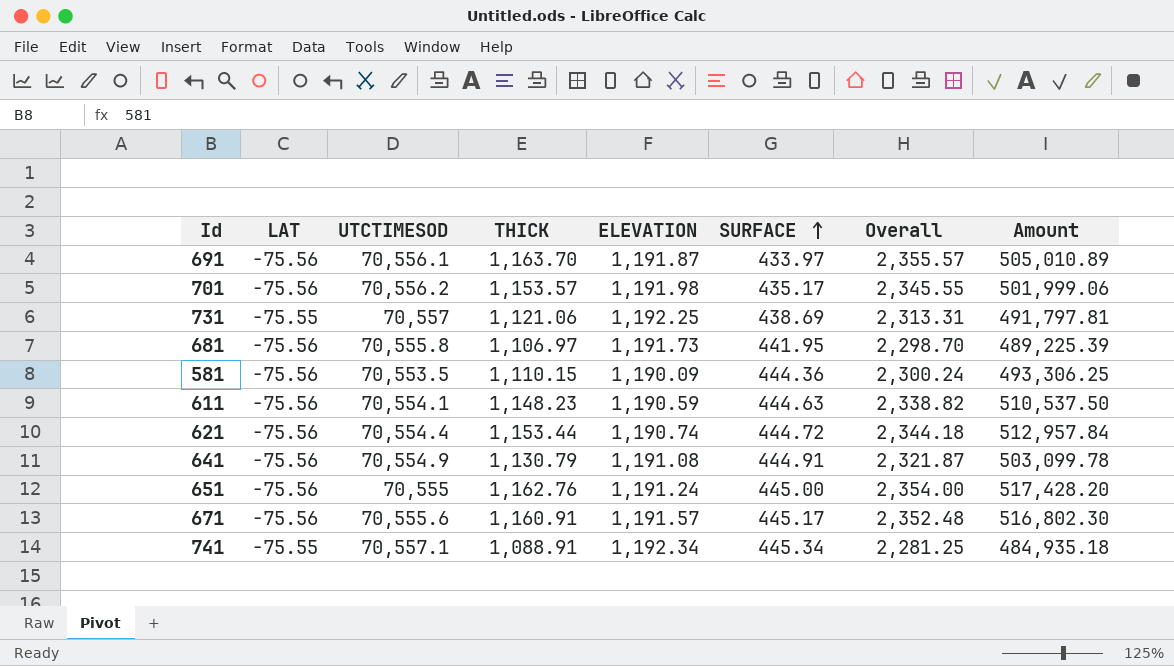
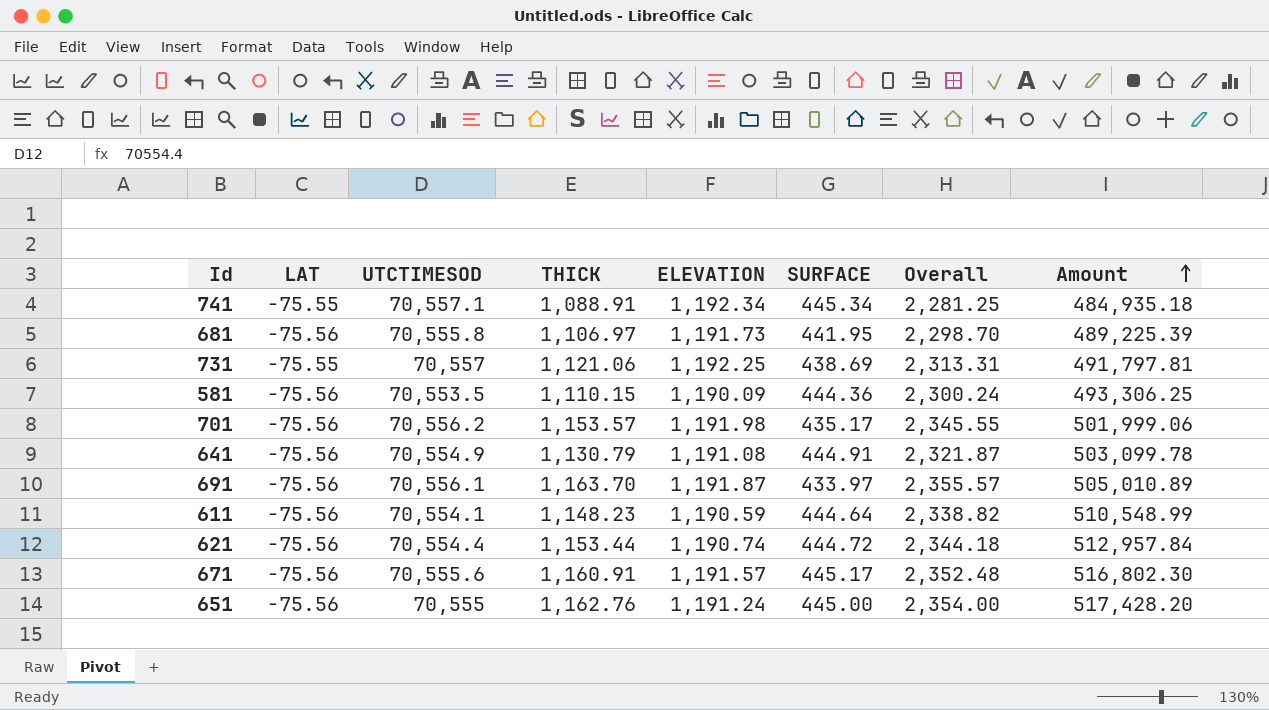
row order: SURFACE ascending -> Amount ascending
611 | SURFACE: 444.63 -> 444.64
611 | Amount: 510,537.50 -> 510,548.99

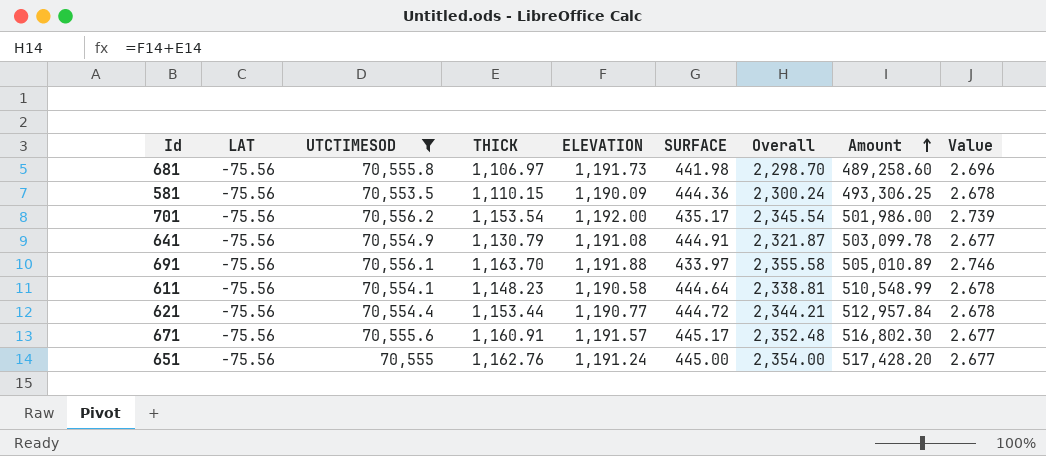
filter: none -> UTCTIMESOD <= 70,556.2
column Value | formula: none -> [ELEVATION] / [SURFACE]
681 | SURFACE: 441.95 -> 441.98
681 | Amount: 489,225.39 -> 489,258.60
701 | THICK: 1,153.57 -> 1,153.54
701 | ELEVATION: 1,191.98 -> 1,192.00
701 | Overall: 2,345.55 -> 2,345.54
701 | Amount: 501,999.06 -> 501,986.00
691 | ELEVATION: 1,191.87 -> 1,191.88
691 | Overall: 2,355.57 -> 2,355.58
611 | ELEVATION: 1,190.59 -> 1,190.58
611 | Overall: 2,338.82 -> 2,338.81
621 | ELEVATION: 1,190.74 -> 1,190.77
621 | Overall: 2,344.18 -> 2,344.21

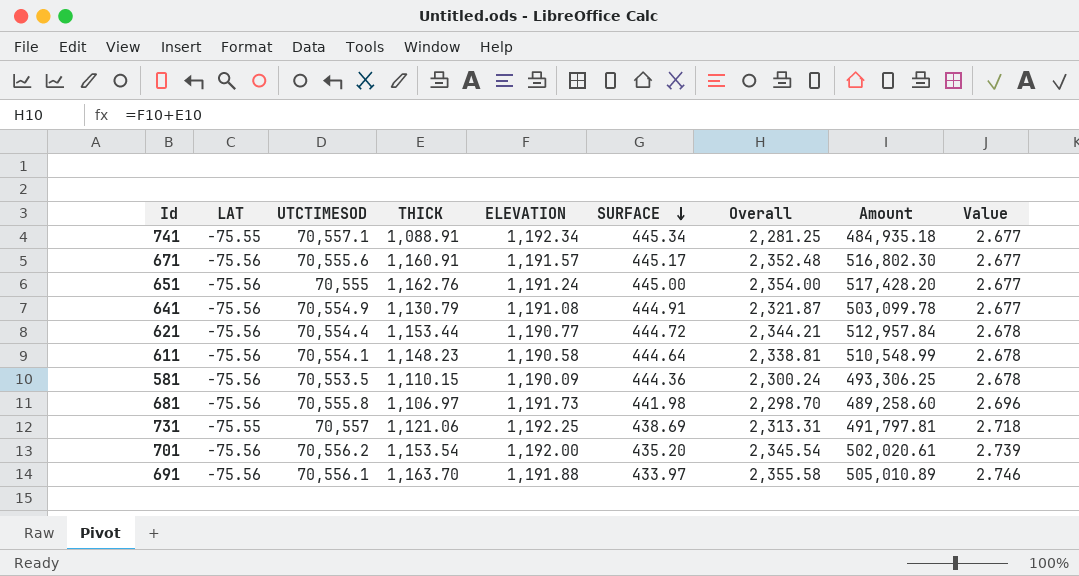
filter: UTCTIMESOD <= 70,556.2 -> none
row order: Amount ascending -> SURFACE descending
701 | SURFACE: 435.17 -> 435.20
701 | Amount: 501,986.00 -> 502,020.61

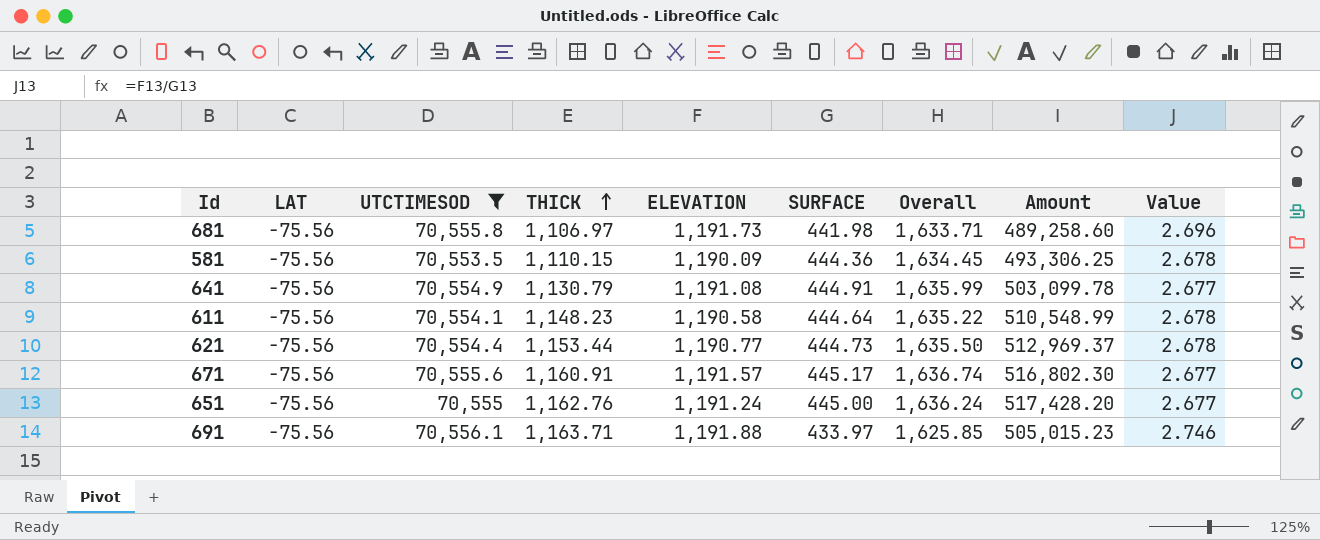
filter: none -> UTCTIMESOD <= 70,556.1
row order: SURFACE descending -> THICK ascending
column Overall | formula: [THICK] + [ELEVATION] -> [ELEVATION] + [SURFACE]
621 | SURFACE: 444.72 -> 444.73
621 | Amount: 512,957.84 -> 512,969.37
691 | THICK: 1,163.70 -> 1,163.71
691 | Amount: 505,010.89 -> 505,015.23

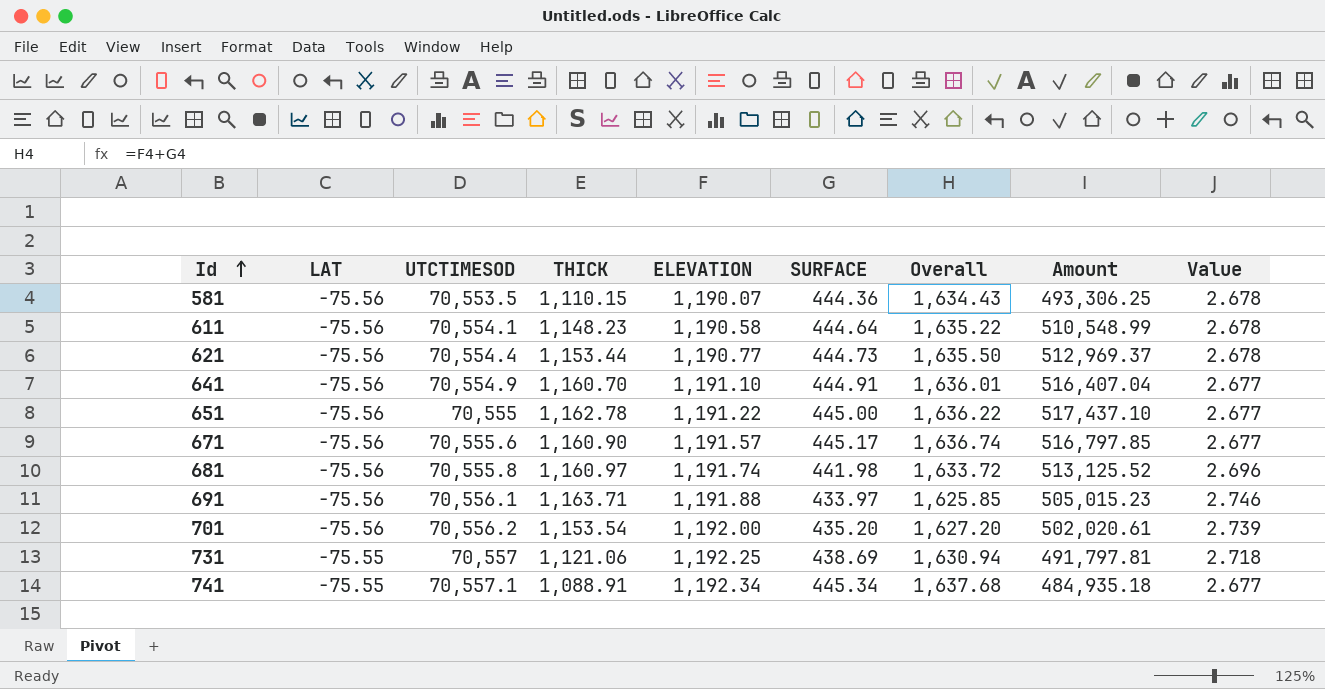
filter: UTCTIMESOD <= 70,556.1 -> none
row order: THICK ascending -> Id ascending
581 | ELEVATION: 1,190.09 -> 1,190.07
581 | Overall: 1,634.45 -> 1,634.43
641 | THICK: 1,130.79 -> 1,160.70
641 | ELEVATION: 1,191.08 -> 1,191.10
641 | Overall: 1,635.99 -> 1,636.01
641 | Amount: 503,099.78 -> 516,407.04
651 | THICK: 1,162.76 -> 1,162.78
651 | ELEVATION: 1,191.24 -> 1,191.22
651 | Overall: 1,636.24 -> 1,636.22
651 | Amount: 517,428.20 -> 517,437.10
671 | THICK: 1,160.91 -> 1,160.90
671 | Amount: 516,802.30 -> 516,797.85
681 | THICK: 1,106.97 -> 1,160.97
681 | ELEVATION: 1,191.73 -> 1,191.74
681 | Overall: 1,633.71 -> 1,633.72
681 | Amount: 489,258.60 -> 513,125.52

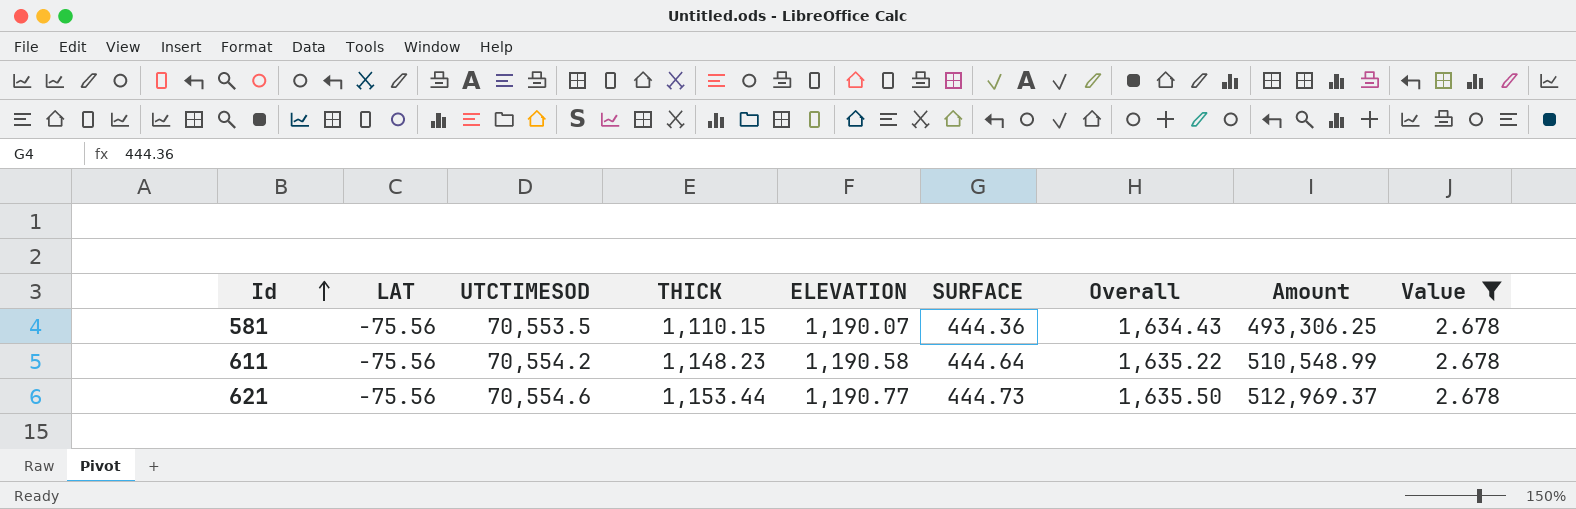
filter: none -> Value = 2.678
611 | UTCTIMESOD: 70,554.1 -> 70,554.2
621 | UTCTIMESOD: 70,554.4 -> 70,554.6

